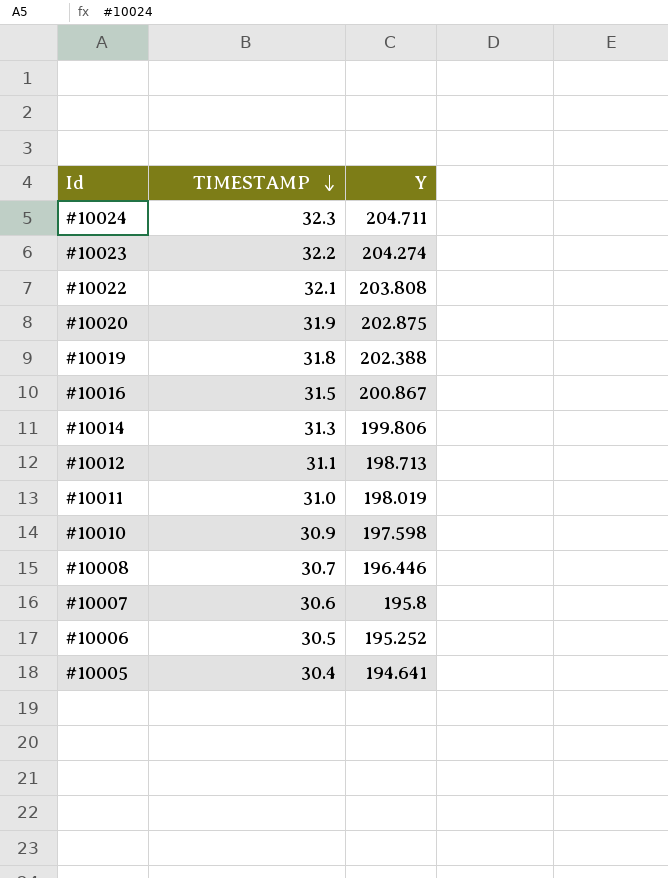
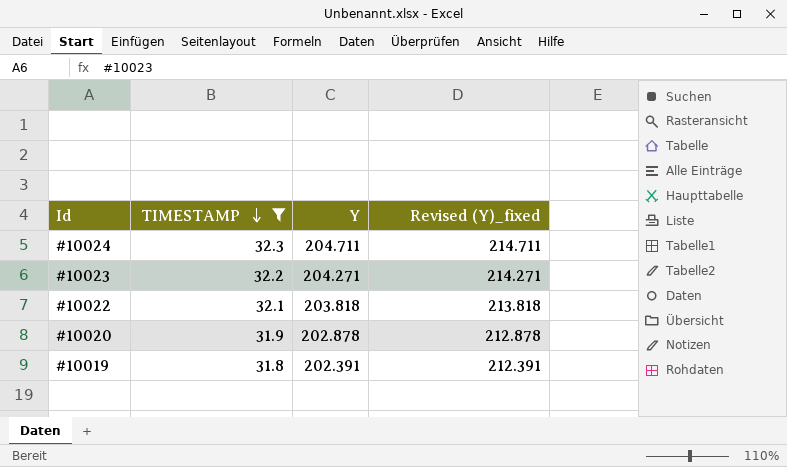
filter: none -> TIMESTAMP >= 31.8
column Revised (Y)_fixed | formula: none -> [Y] + 10
#10023 | Y: 204.274 -> 204.271
#10022 | Y: 203.808 -> 203.818
#10020 | Y: 202.875 -> 202.878
#10019 | Y: 202.388 -> 202.391

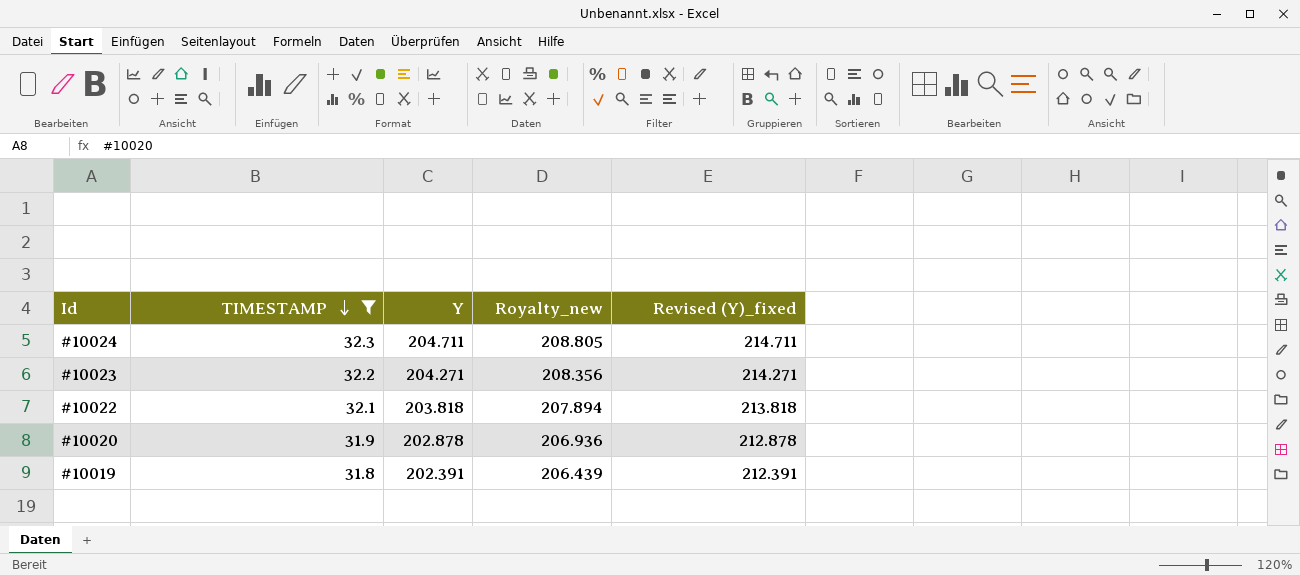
column Royalty_new | formula: none -> [Y] * 1.02

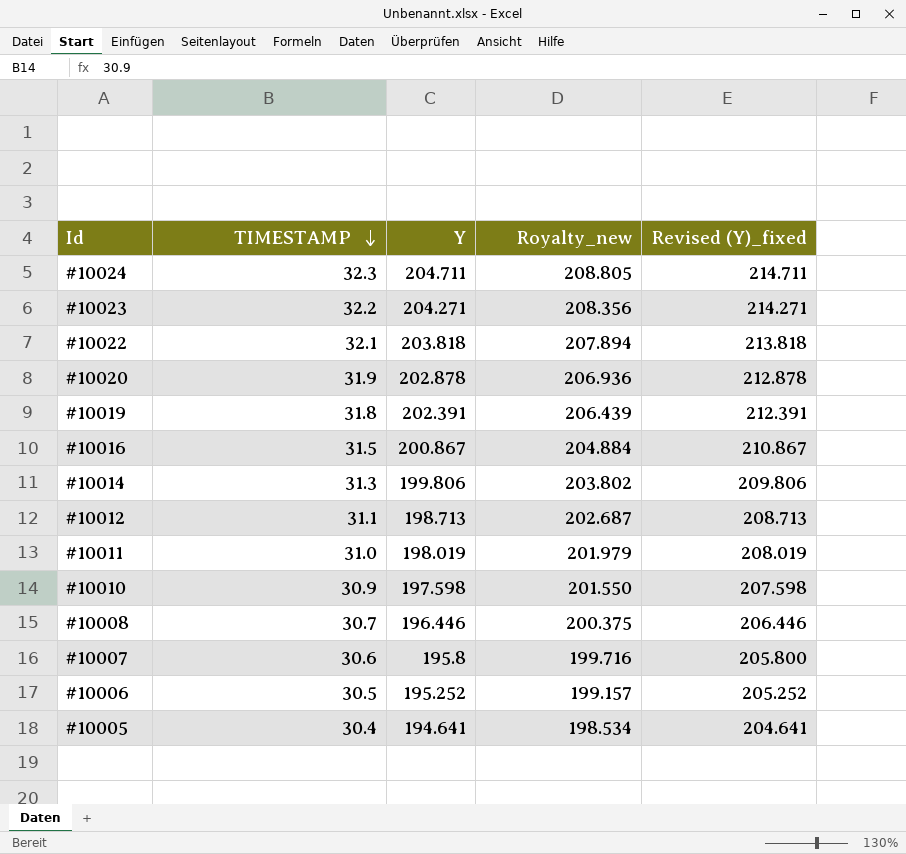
filter: TIMESTAMP >= 31.8 -> none

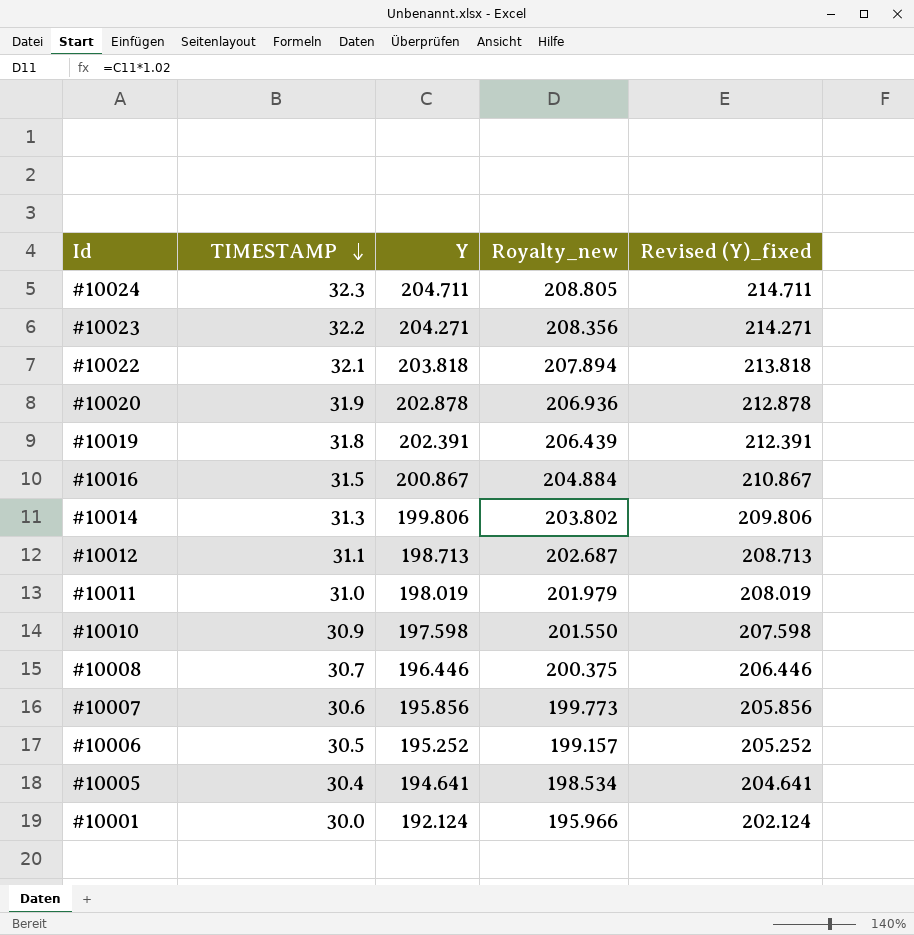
#10007 | Y: 195.8 -> 195.856
#10007 | Royalty_new: 199.716 -> 199.773
#10007 | Revised (Y)_fixed: 205.800 -> 205.856
row #10001: none -> 30.0 | 192.124 | 195.966 | 202.124

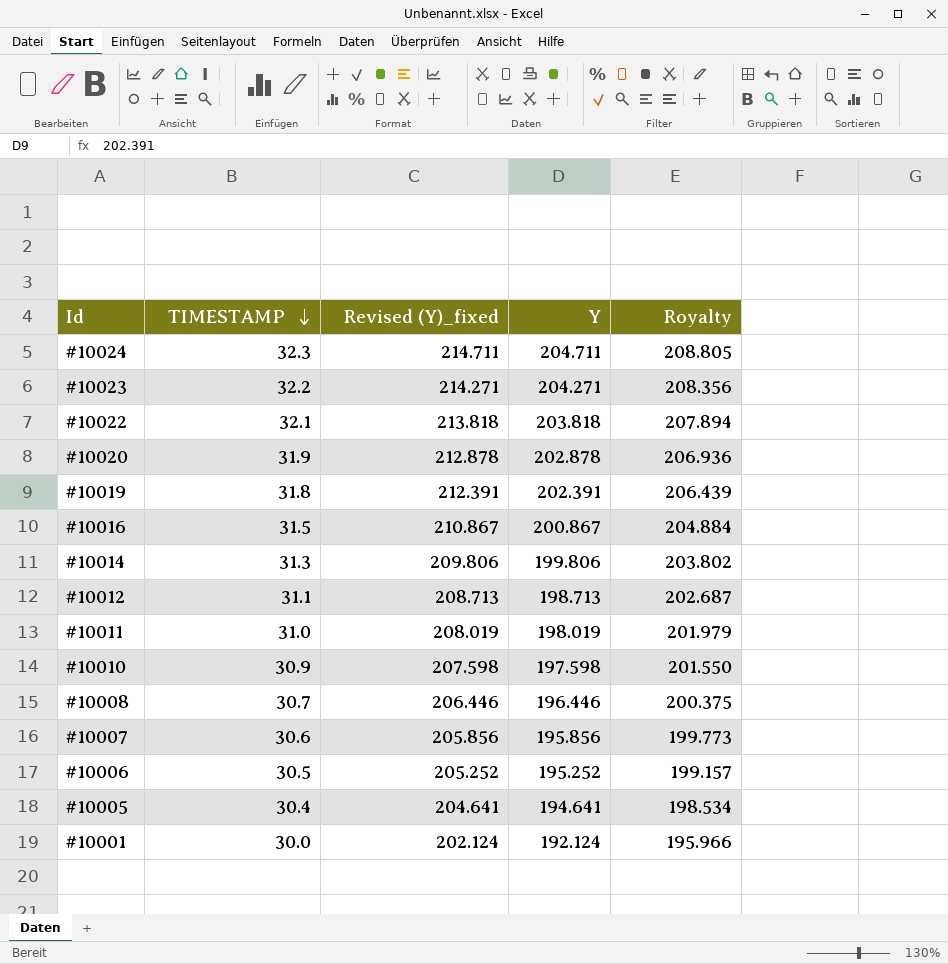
column Revised (Y)_fixed | position: 5 -> 3
column name: Royalty_new -> Royalty

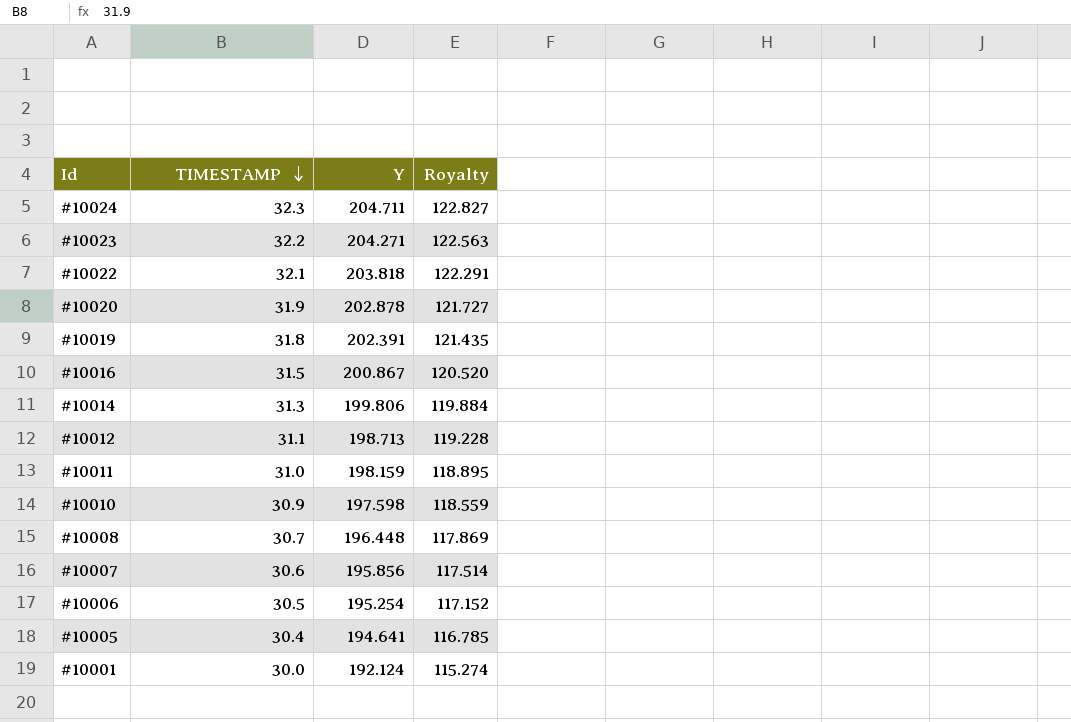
column Revised (Y)_fixed | formula: [Y] + 10 -> none
column Royalty | formula: [Y] * 1.02 -> [Y] * 0.6
#10011 | Y: 198.019 -> 198.159
#10008 | Y: 196.446 -> 196.448
#10006 | Y: 195.252 -> 195.254

